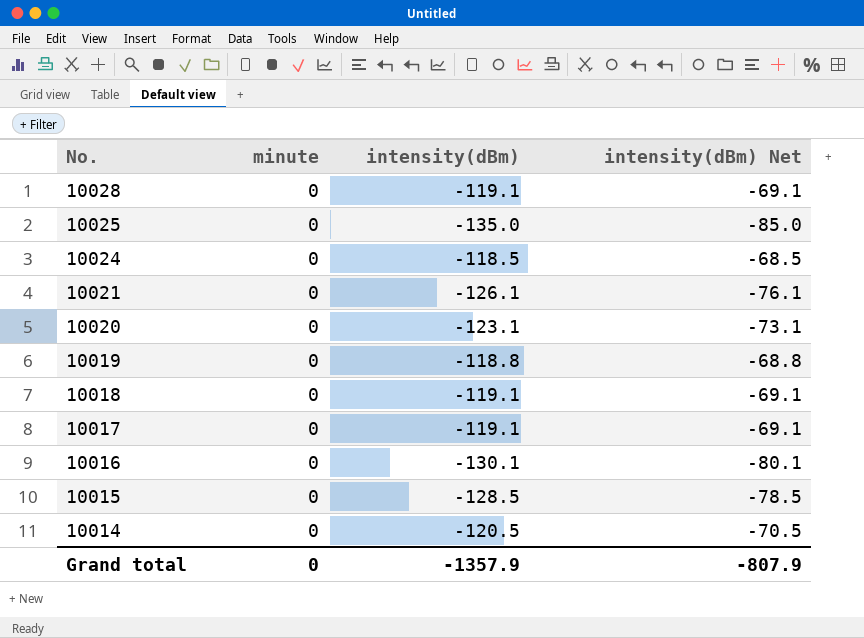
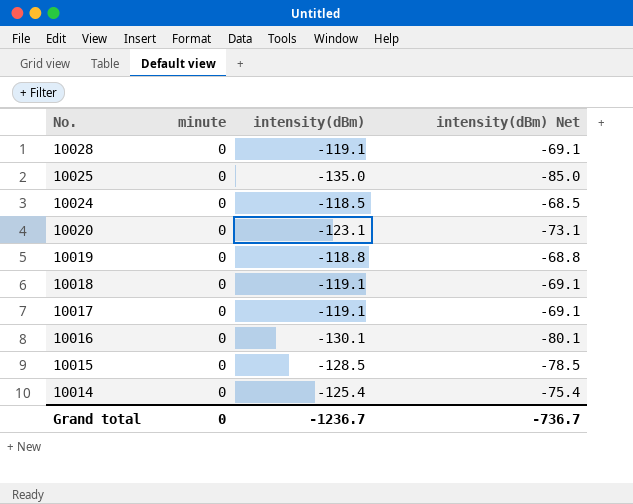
row 10021: 0 | -126.1 | -76.1 -> none
10014 | intensity(dBm): -120.5 -> -125.4
10014 | intensity(dBm) Net: -70.5 -> -75.4
Grand total | intensity(dBm): -1357.9 -> -1236.7
Grand total | intensity(dBm) Net: -807.9 -> -736.7

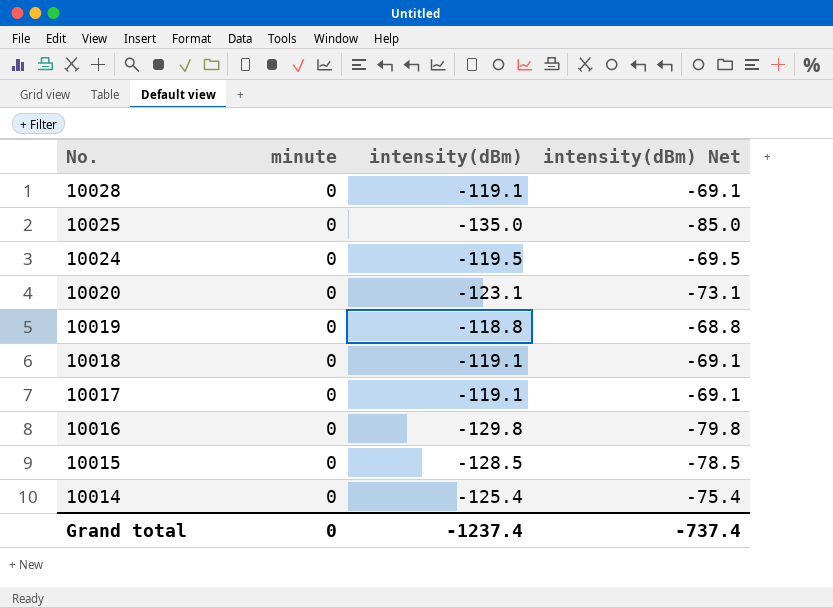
10024 | intensity(dBm): -118.5 -> -119.5
10024 | intensity(dBm) Net: -68.5 -> -69.5
10016 | intensity(dBm): -130.1 -> -129.8
10016 | intensity(dBm) Net: -80.1 -> -79.8
Grand total | intensity(dBm): -1236.7 -> -1237.4
Grand total | intensity(dBm) Net: -736.7 -> -737.4

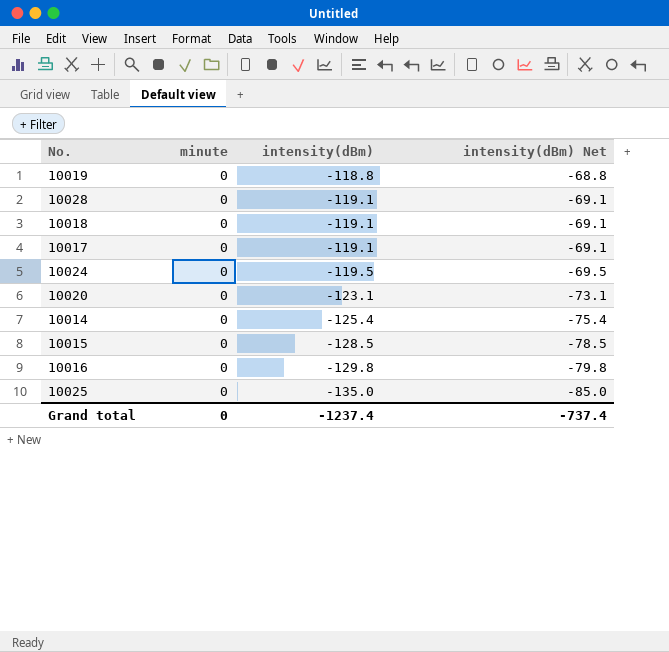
row order: No. descending -> intensity(dBm) descending

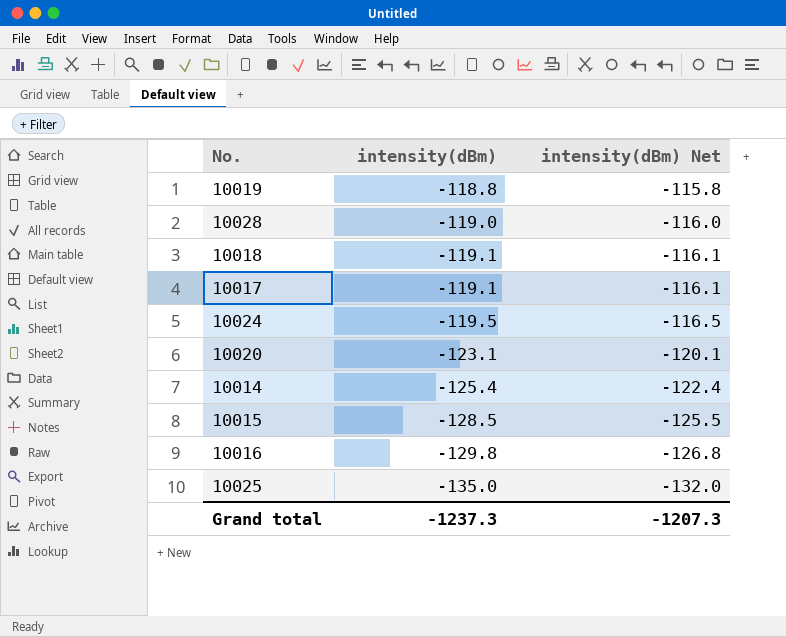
column minute | position: 2 -> none
column intensity(dBm) Net | formula: [intensity(dBm)] + 50 -> [intensity(dBm)] + 3
10028 | intensity(dBm): -119.1 -> -119.0
Grand total | intensity(dBm): -1237.4 -> -1237.3
Grand total | intensity(dBm) Net: -737.4 -> -1207.3

